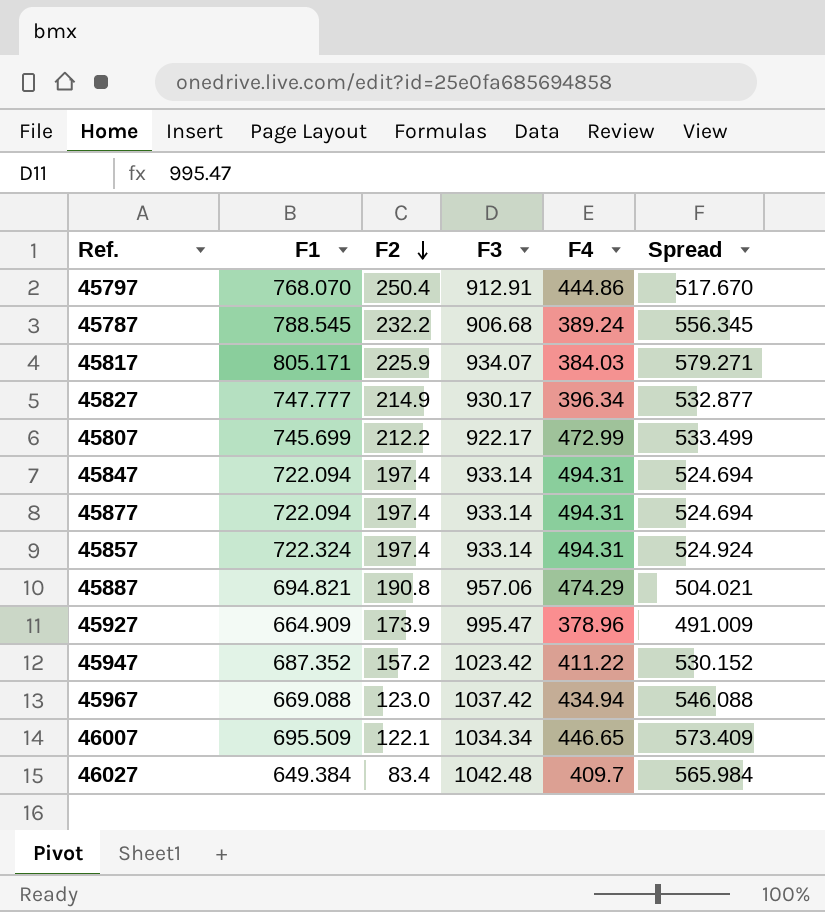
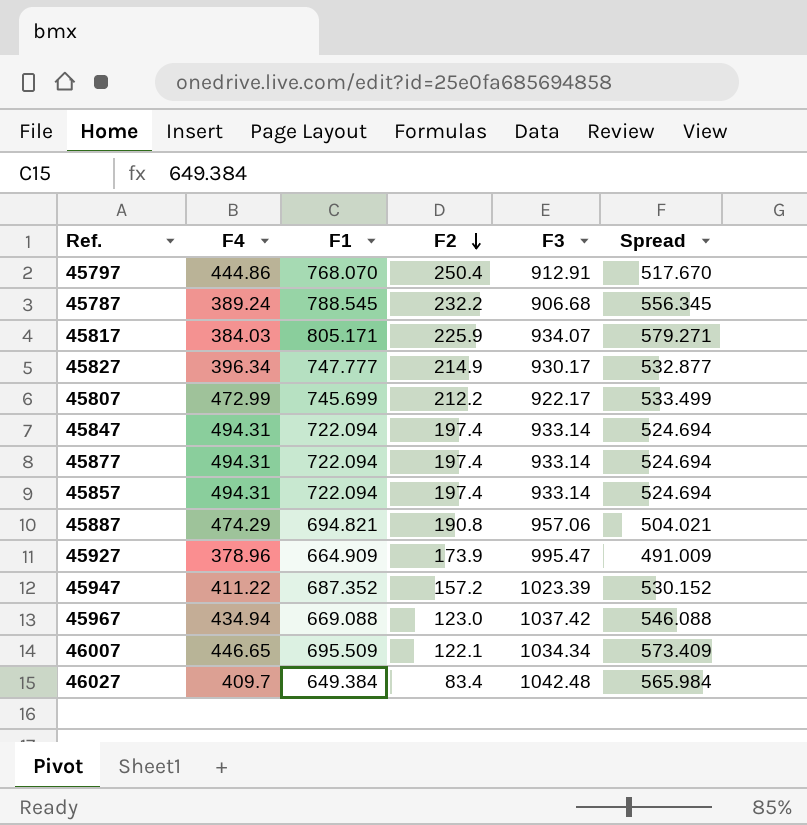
column F4 | position: 5 -> 2
45857 | F1: 722.324 -> 722.094
45857 | Spread: 524.924 -> 524.694
45947 | F3: 1023.42 -> 1023.39

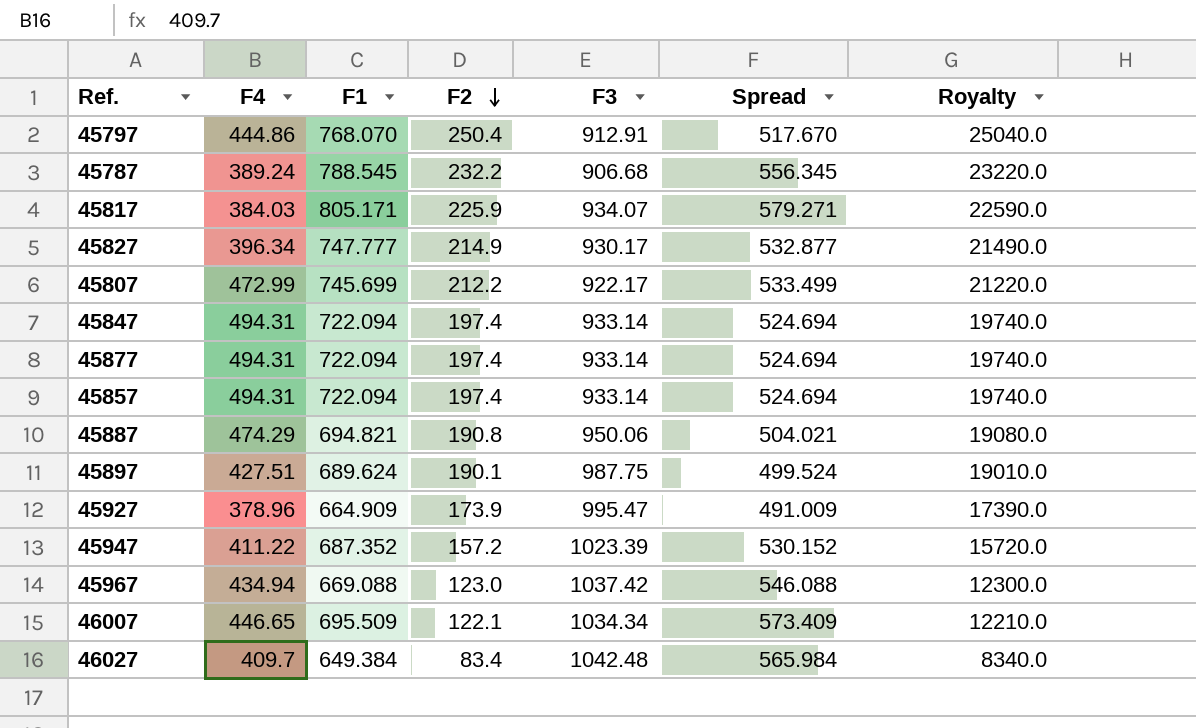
column Royalty | formula: none -> [F2] * 100
45887 | F3: 957.06 -> 950.06
row 45897: none -> 427.51 | 689.624 | 190.1 | 987.75 | 499.524 | 19010.0

